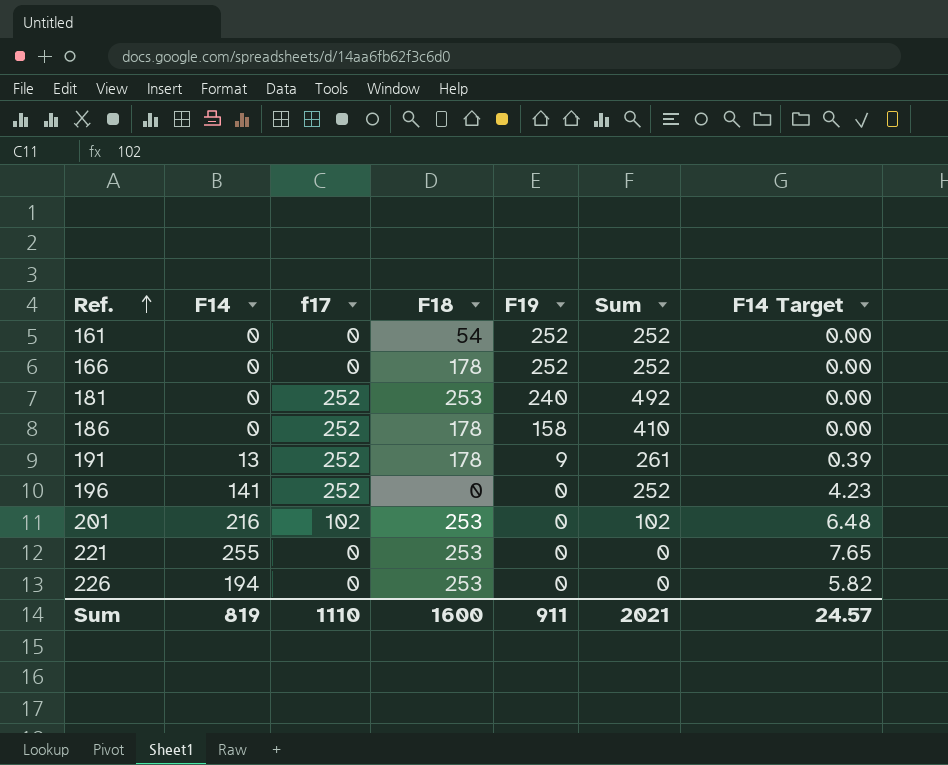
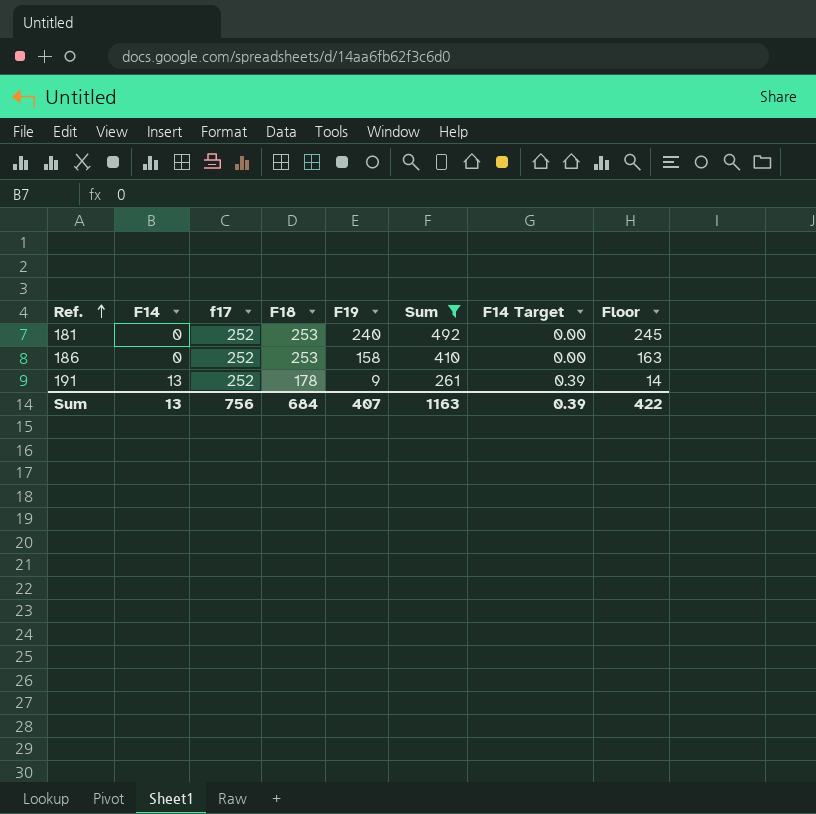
filter: none -> Sum >= 261
column Floor | formula: none -> [F19] + 5
186 | F18: 178 -> 253
Sum | F14: 819 -> 13
Sum | f17: 1110 -> 756
Sum | F18: 1600 -> 684
Sum | F19: 911 -> 407
Sum | Sum: 2021 -> 1163
Sum | F14 Target: 24.57 -> 0.39

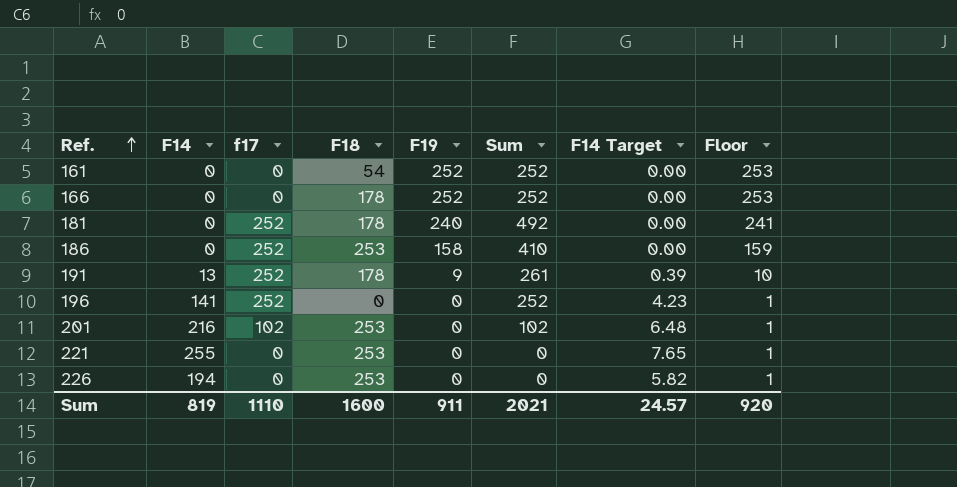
filter: Sum >= 261 -> none
column Floor | formula: [F19] + 5 -> [F19] + 1
181 | F18: 253 -> 178
Sum | F14: 13 -> 819
Sum | f17: 756 -> 1110
Sum | F18: 684 -> 1600
Sum | F19: 407 -> 911
Sum | Sum: 1163 -> 2021
Sum | F14 Target: 0.39 -> 24.57
Sum | Floor: 422 -> 920

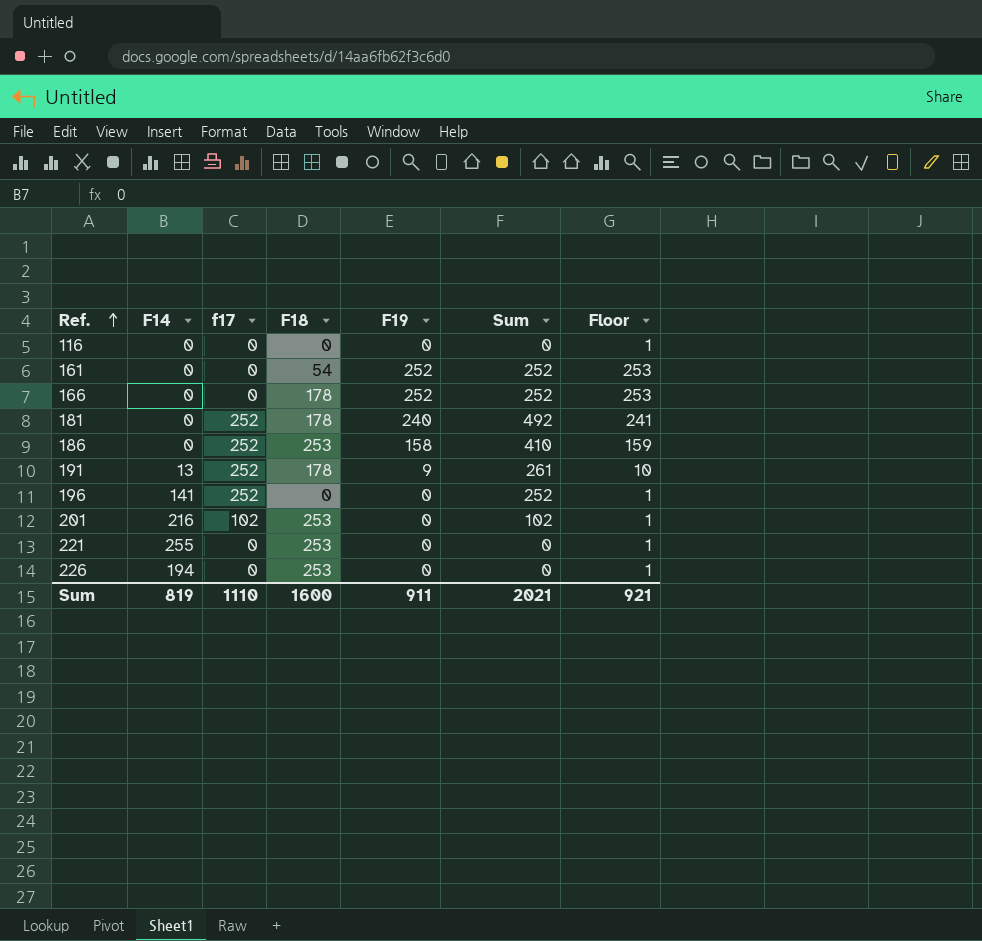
column F14 Target | formula: [F14] * 0.03 -> none
row 116: none -> 0 | 0 | 0 | 0 | 0 | 1
Sum | Floor: 920 -> 921

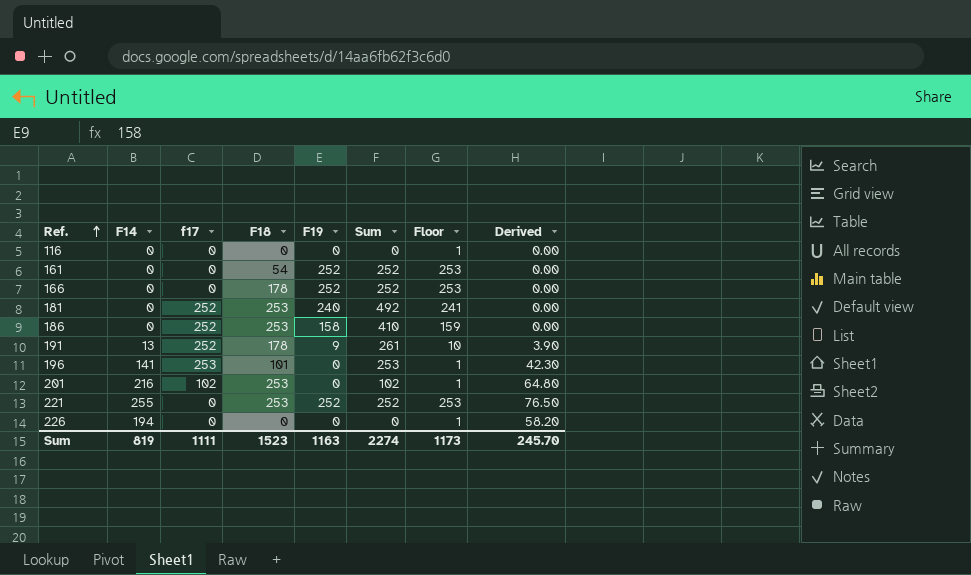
column Derived | formula: none -> [F14] * 0.3
181 | F18: 178 -> 253
196 | f17: 252 -> 253
196 | F18: 0 -> 101
196 | Sum: 252 -> 253
221 | F19: 0 -> 252
221 | Sum: 0 -> 252
221 | Floor: 1 -> 253
226 | F18: 253 -> 0
Sum | f17: 1110 -> 1111
Sum | F18: 1600 -> 1523
Sum | F19: 911 -> 1163
Sum | Sum: 2021 -> 2274
Sum | Floor: 921 -> 1173

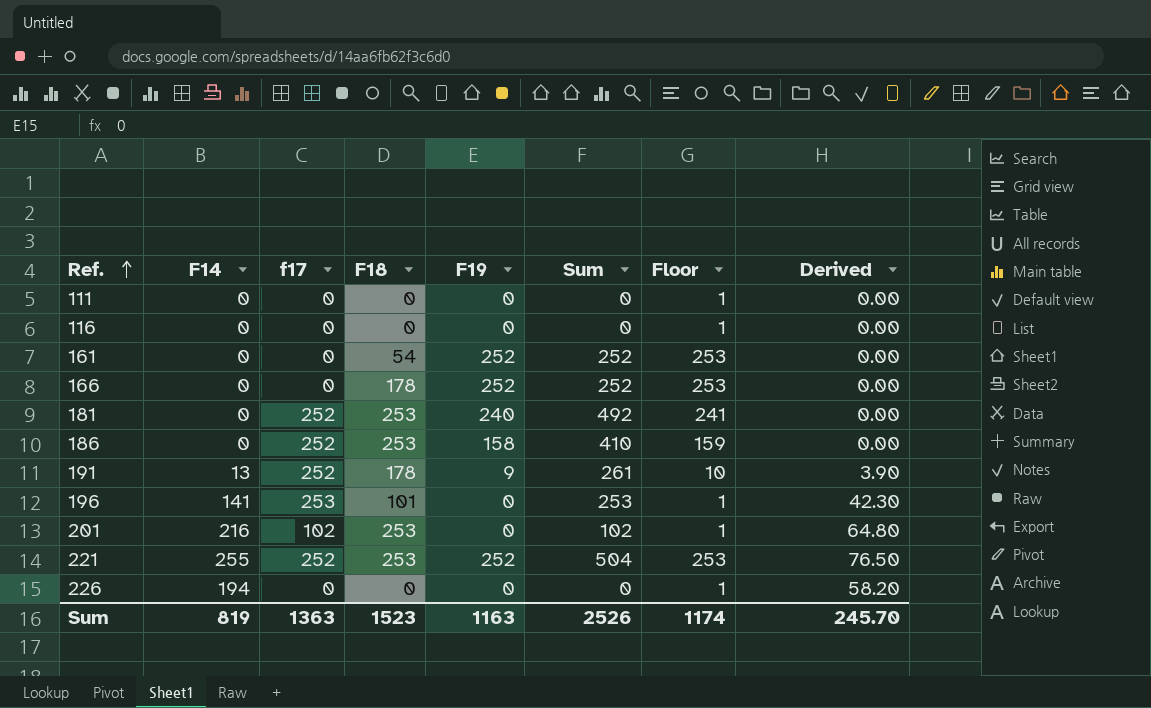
row 111: none -> 0 | 0 | 0 | 0 | 0 | 1 | 0.00
221 | f17: 0 -> 252
221 | Sum: 252 -> 504
Sum | f17: 1111 -> 1363
Sum | Sum: 2274 -> 2526
Sum | Floor: 1173 -> 1174

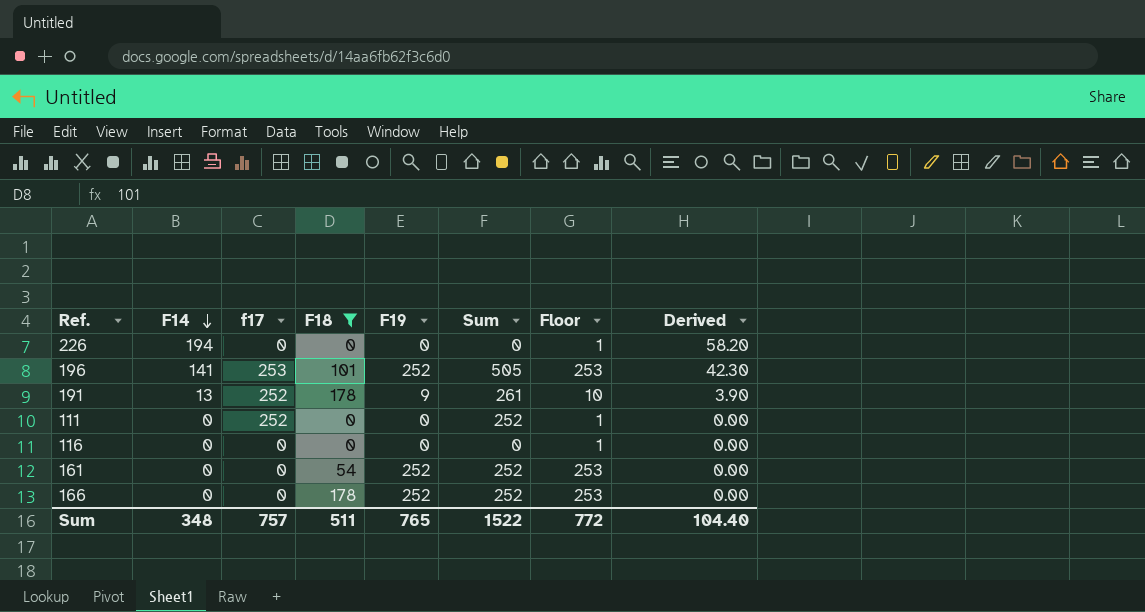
filter: none -> F18 != 253
row order: Ref. ascending -> F14 descending
196 | F19: 0 -> 252
196 | Sum: 253 -> 505
196 | Floor: 1 -> 253
111 | f17: 0 -> 252
111 | Sum: 0 -> 252
Sum | F14: 819 -> 348
Sum | f17: 1363 -> 757
Sum | F18: 1523 -> 511
Sum | F19: 1163 -> 765
Sum | Sum: 2526 -> 1522
Sum | Floor: 1174 -> 772
Sum | Derived: 245.70 -> 104.40

